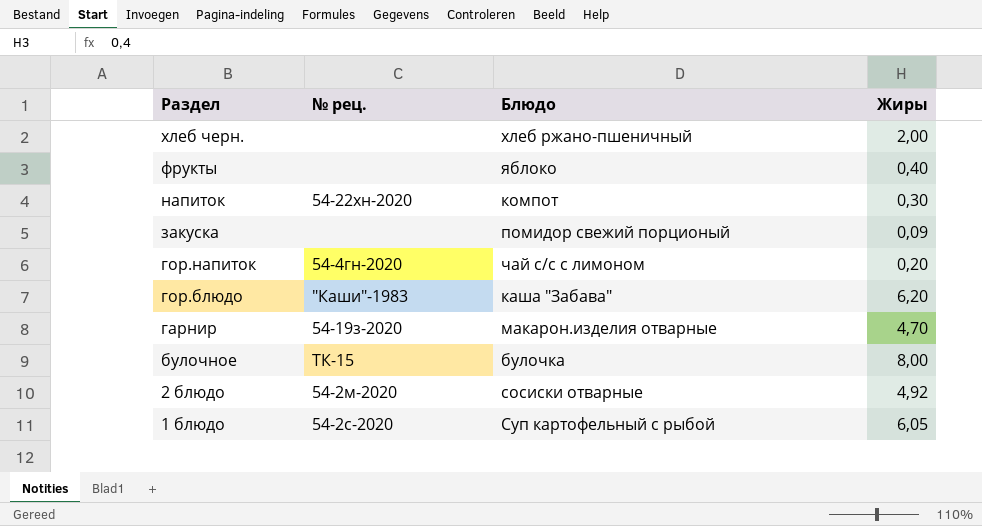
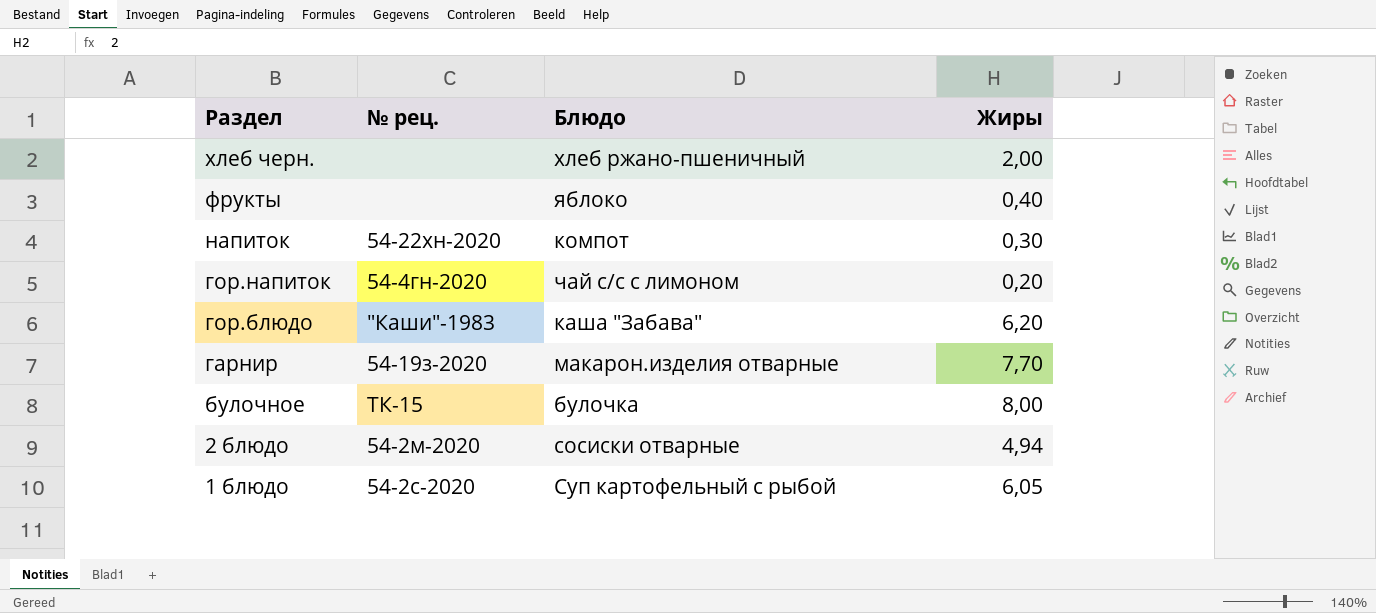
row закуска: none | помидор свежий порционый | 0,09 -> none
гарнир | Жиры: 4,70 -> 7,70
2 блюдо | Жиры: 4,92 -> 4,94

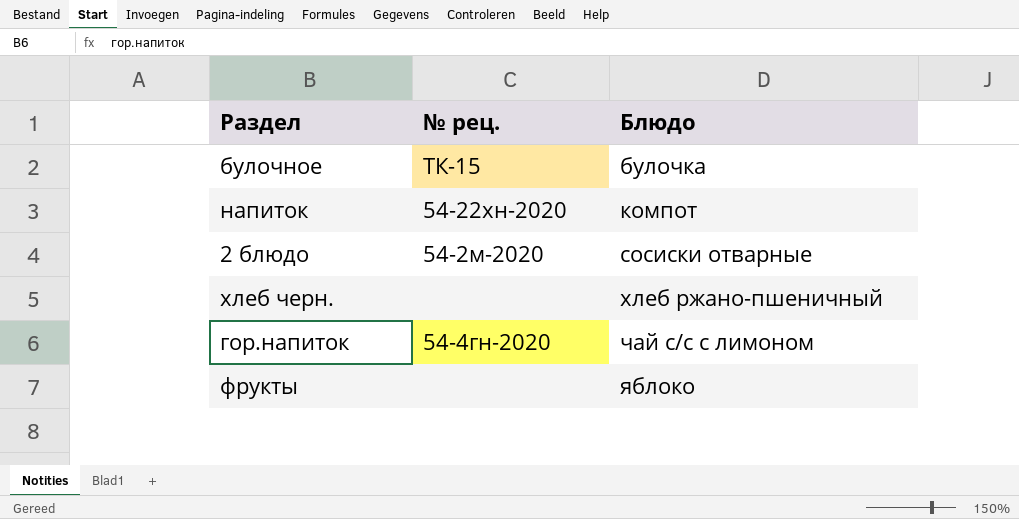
row order: Раздел descending -> Блюдо ascending
column Жиры | position: 4 -> none
row гор.блюдо: "Каши"-1983 | каша "Забава" | 6,20 -> none
row гарнир: 54-19з-2020 | макарон.изделия отварные | 7,70 -> none
row 1 блюдо: 54-2с-2020 | Суп картофельный с рыбой | 6,05 -> none

